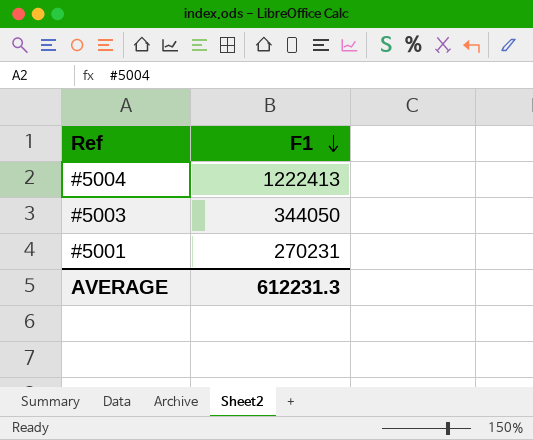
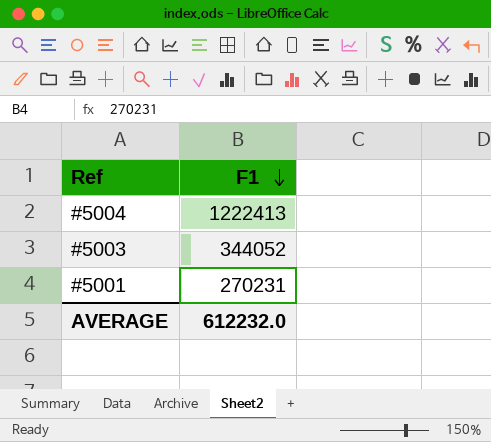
#5003 | F1: 344050 -> 344052
AVERAGE | F1: 612231.3 -> 612232.0

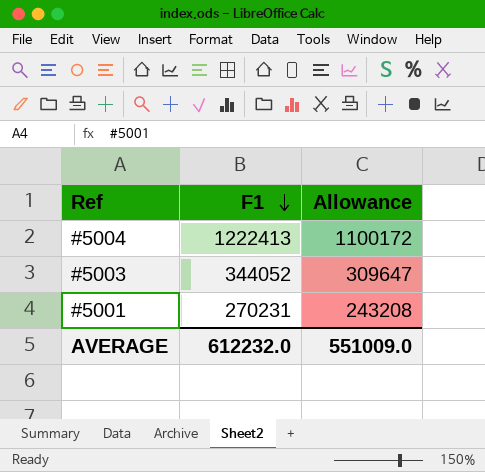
column Allowance | formula: none -> [F1] * 0.9

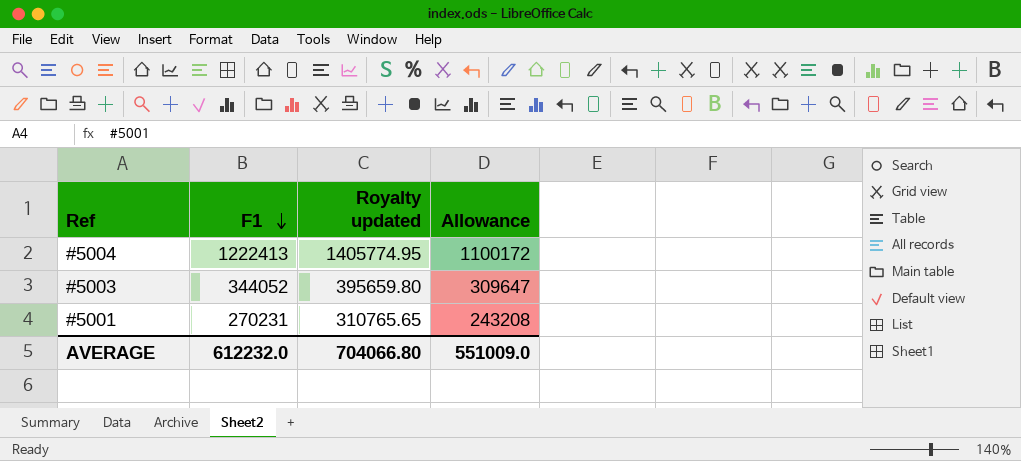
column Royalty updated | formula: none -> [F1] * 1.15

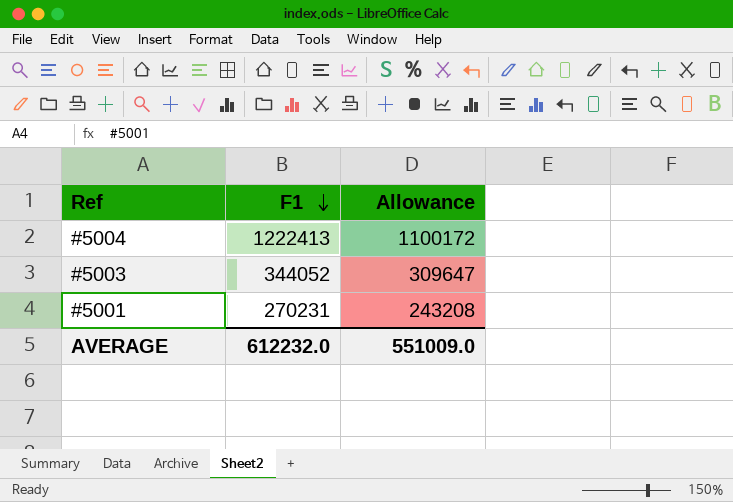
column Royalty updated | formula: [F1] * 1.15 -> none

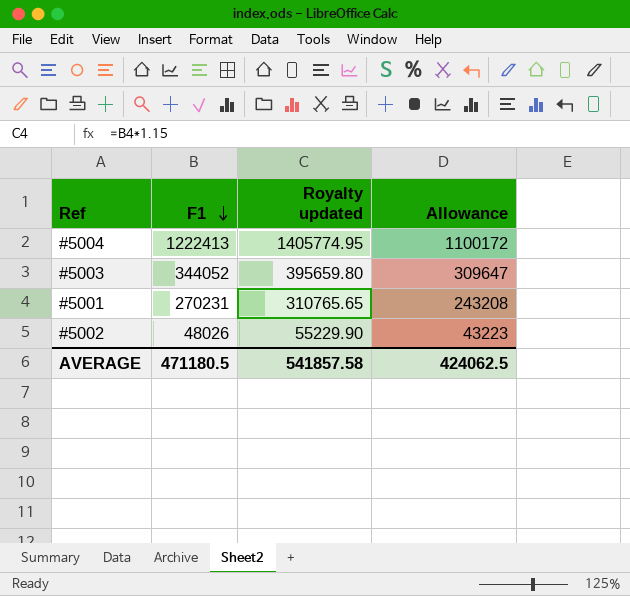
column Royalty updated | formula: none -> [F1] * 1.15
row #5002: none -> 48026 | 55229.90 | 43223
AVERAGE | F1: 612232.0 -> 471180.5
AVERAGE | Allowance: 551009.0 -> 424062.5

